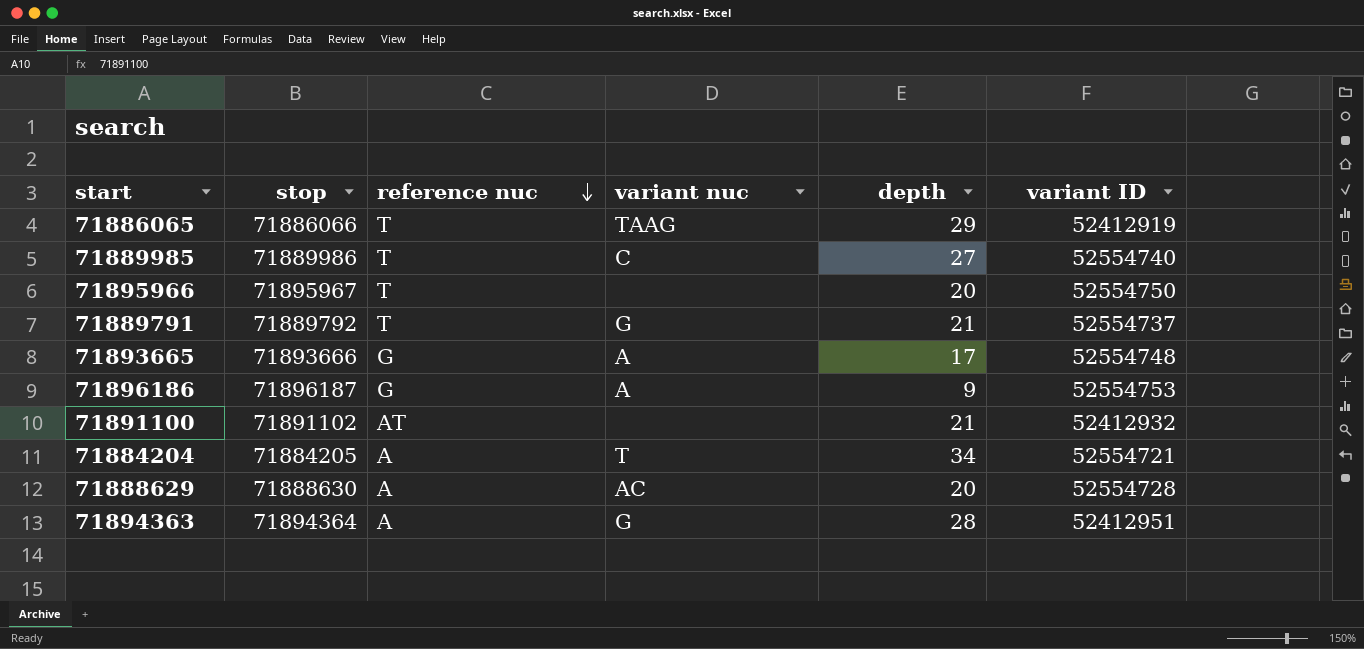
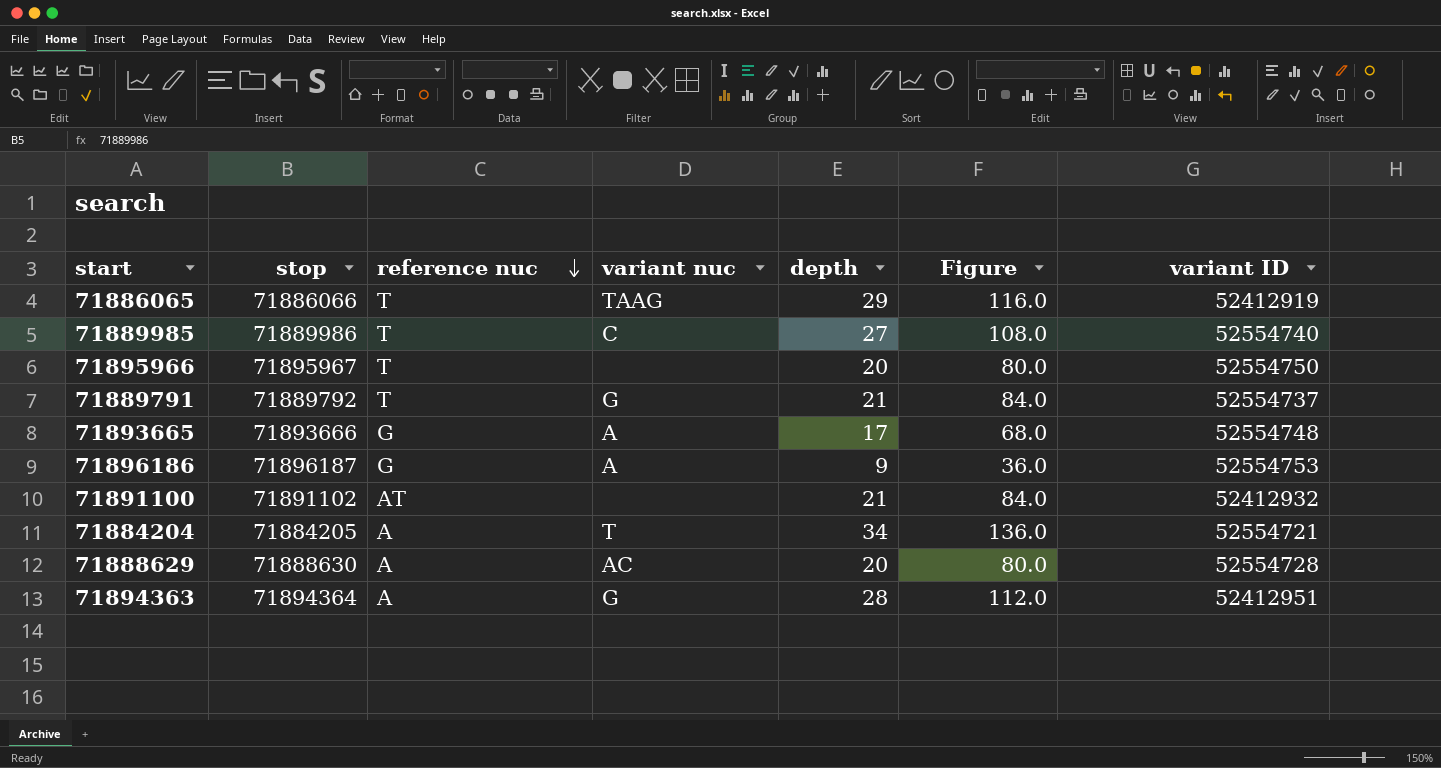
column Figure | formula: none -> [depth] * 4

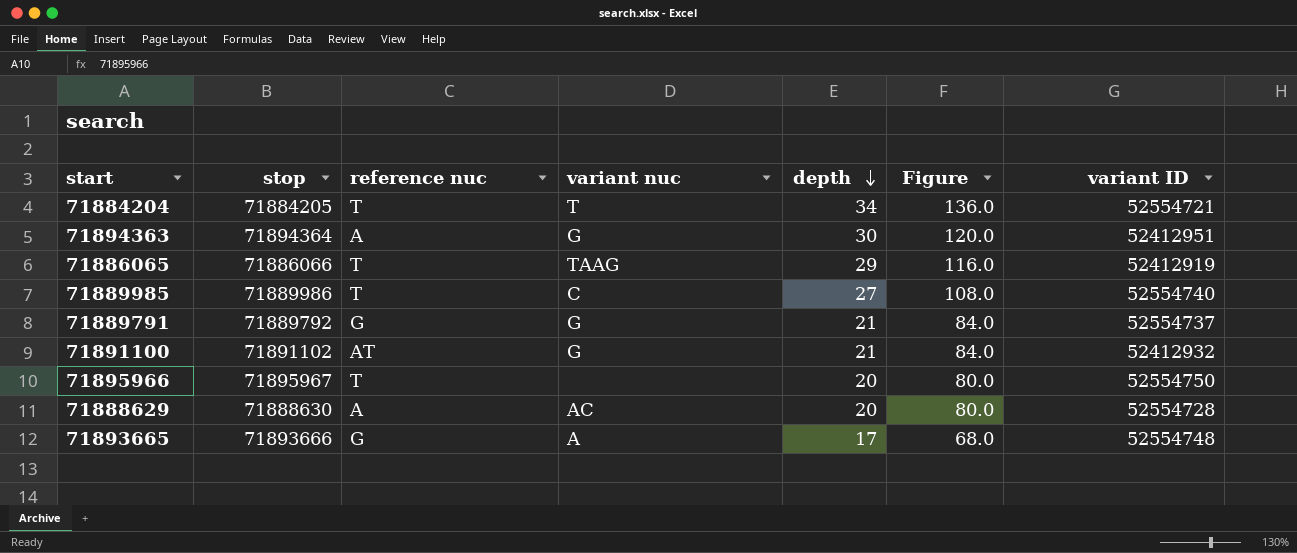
row order: reference nuc descending -> depth descending
row 71896186: 71896187 | G | A | 9 | 36.0 | 52554753 -> none
71884204 | reference nuc: A -> T
71894363 | depth: 28 -> 30
71894363 | Figure: 112.0 -> 120.0
71889791 | reference nuc: T -> G
71891100 | variant nuc: none -> G

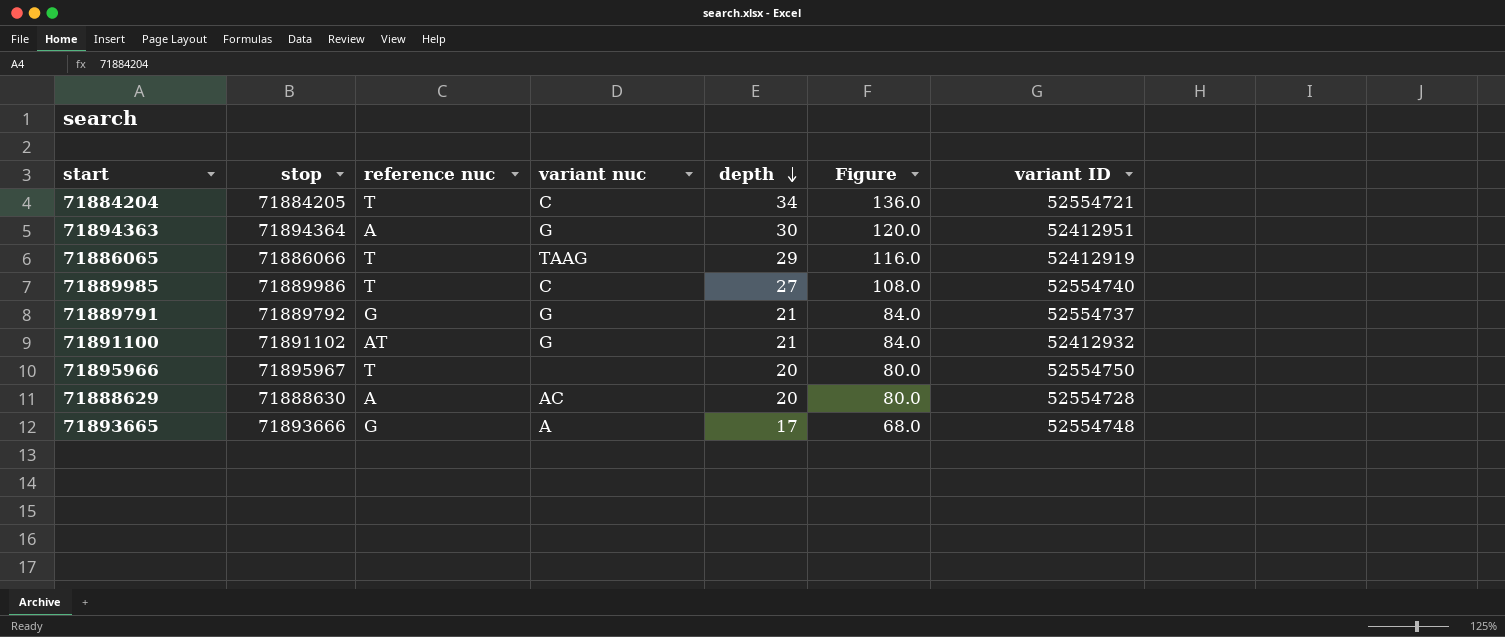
71884204 | variant nuc: T -> C

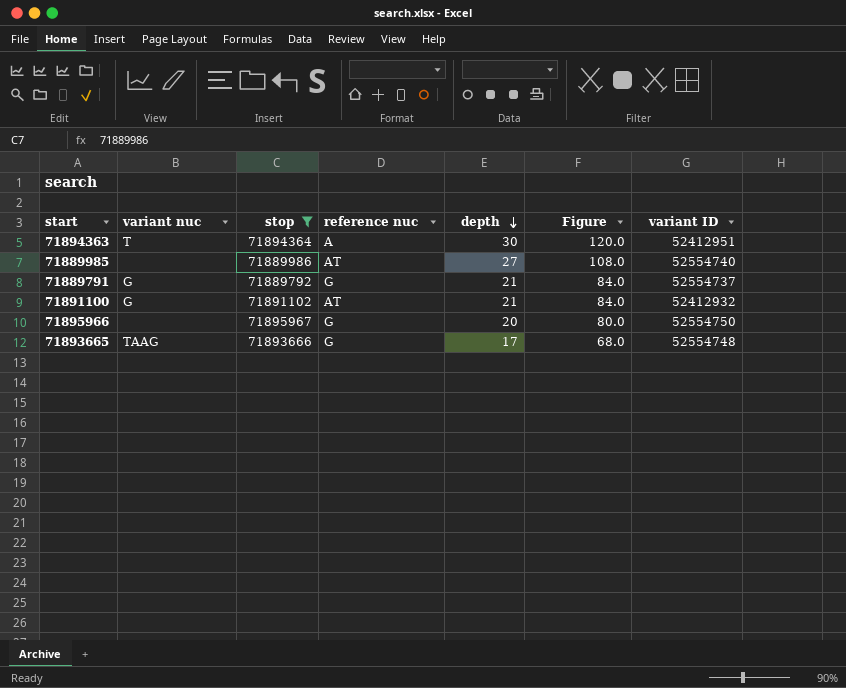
filter: none -> stop >= 71889792
column variant nuc | position: 4 -> 2
71894363 | variant nuc: G -> T
71889985 | variant nuc: C -> none
71889985 | reference nuc: T -> AT
71895966 | reference nuc: T -> G
71893665 | variant nuc: A -> TAAG

